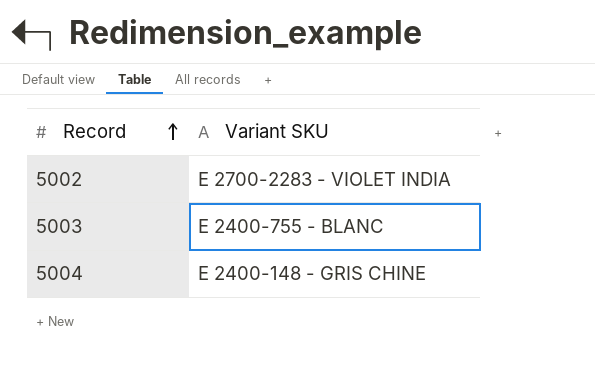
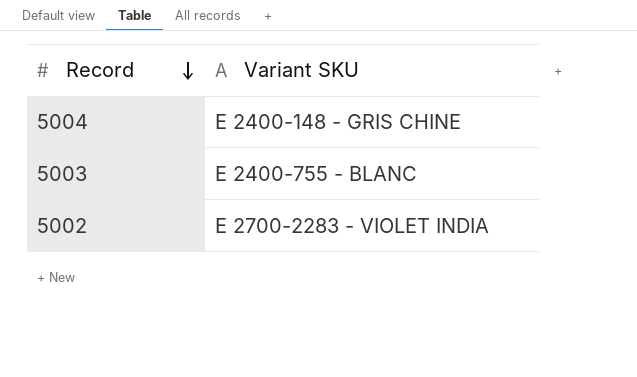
row order: Record ascending -> Record descending

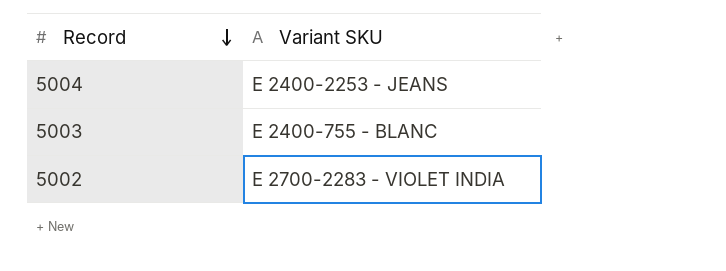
5004 | Variant SKU: E 2400-148 - GRIS CHINE -> E 2400-2253 - JEANS

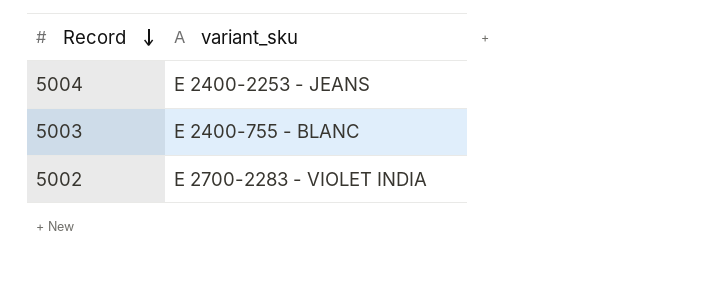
column name: Variant SKU -> variant_sku

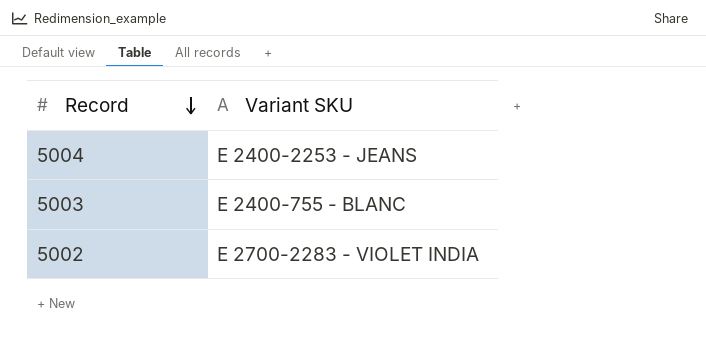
column name: variant_sku -> Variant SKU

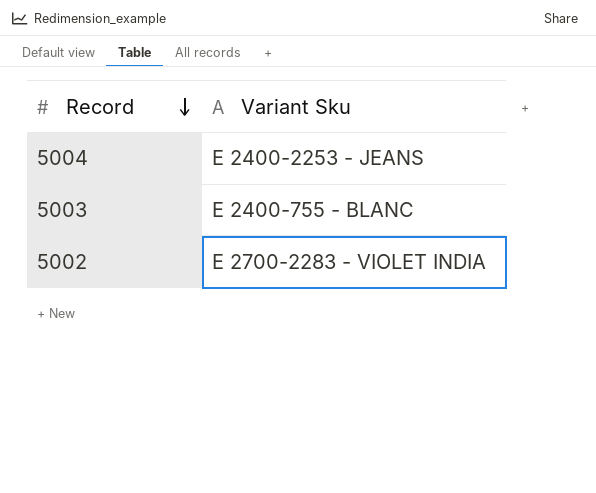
column name: Variant SKU -> Variant Sku

